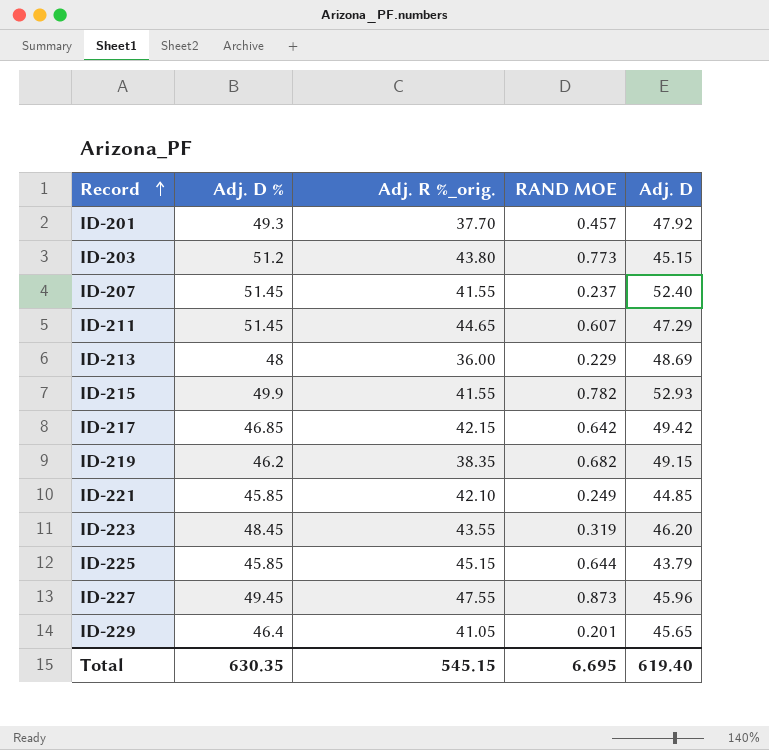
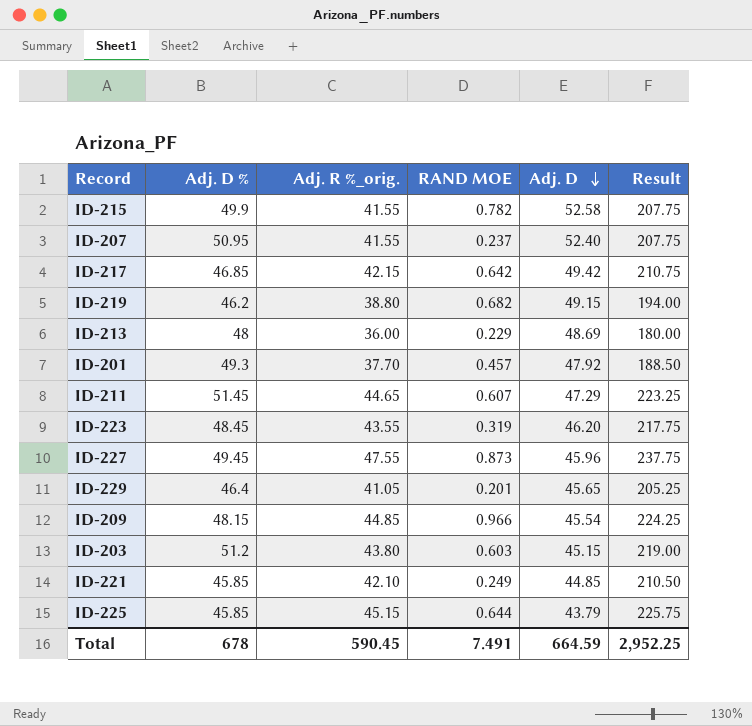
row order: Record ascending -> Adj. D descending
column Result | formula: none -> [Adj. R %_orig.] * 5
ID-215 | Adj. D: 52.93 -> 52.58
ID-207 | Adj. D %: 51.45 -> 50.95
ID-219 | Adj. R %_orig.: 38.35 -> 38.80
row ID-209: none -> 48.15 | 44.85 | 0.966 | 45.54 | 224.25
ID-203 | RAND MOE: 0.773 -> 0.603
Total | Adj. D %: 630.35 -> 678
Total | Adj. R %_orig.: 545.15 -> 590.45
Total | RAND MOE: 6.695 -> 7.491
Total | Adj. D: 619.40 -> 664.59

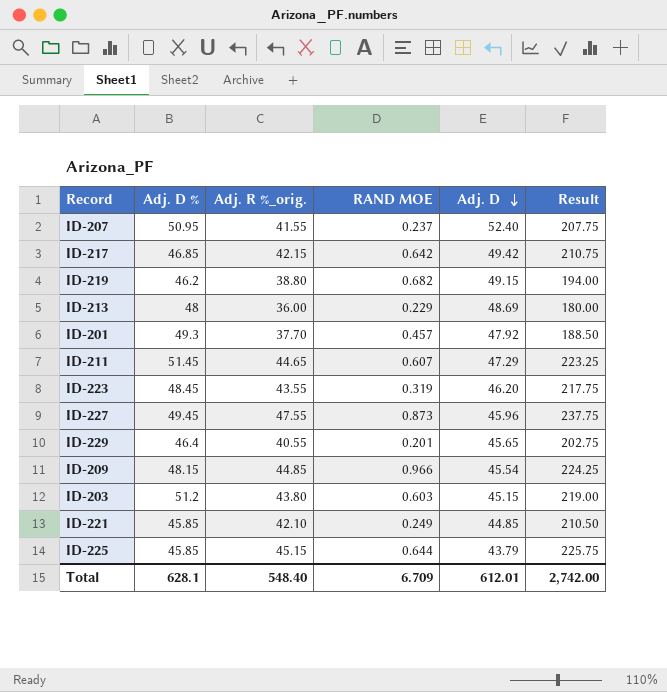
row ID-215: 49.9 | 41.55 | 0.782 | 52.58 | 207.75 -> none
ID-229 | Adj. R %_orig.: 41.05 -> 40.55
ID-229 | Result: 205.25 -> 202.75
Total | Adj. D %: 678 -> 628.1
Total | Adj. R %_orig.: 590.45 -> 548.40
Total | RAND MOE: 7.491 -> 6.709
Total | Adj. D: 664.59 -> 612.01
Total | Result: 2,952.25 -> 2,742.00

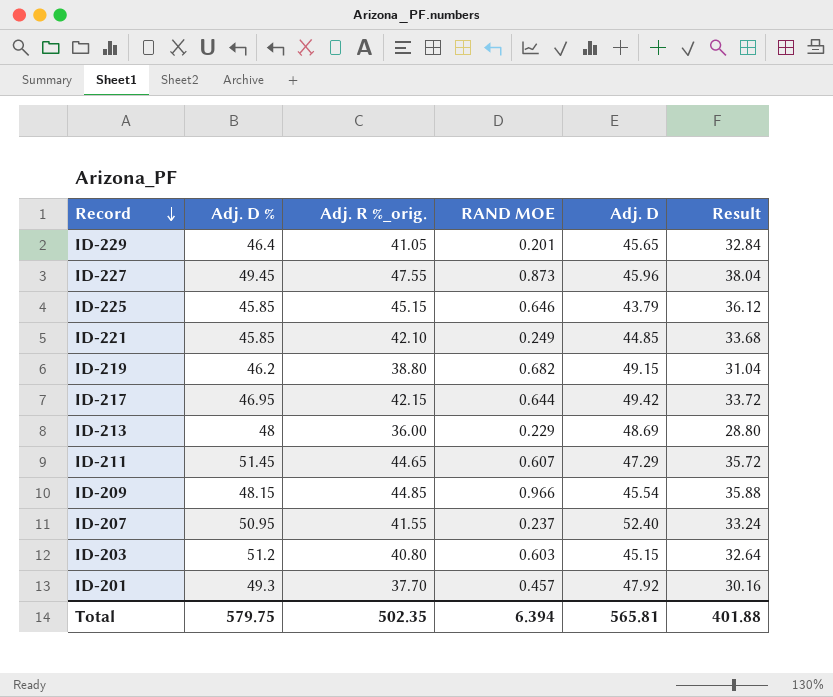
row order: Adj. D descending -> Record descending
column Result | formula: [Adj. R %_orig.] * 5 -> [Adj. R %_orig.] * 0.8
row ID-223: 48.45 | 43.55 | 0.319 | 46.20 | 217.75 -> none
ID-229 | Adj. R %_orig.: 40.55 -> 41.05
ID-225 | RAND MOE: 0.644 -> 0.646
ID-217 | Adj. D %: 46.85 -> 46.95
ID-217 | RAND MOE: 0.642 -> 0.644
ID-203 | Adj. R %_orig.: 43.80 -> 40.80
Total | Adj. D %: 628.1 -> 579.75
Total | Adj. R %_orig.: 548.40 -> 502.35
Total | RAND MOE: 6.709 -> 6.394
Total | Adj. D: 612.01 -> 565.81
Total | Result: 2,742.00 -> 401.88

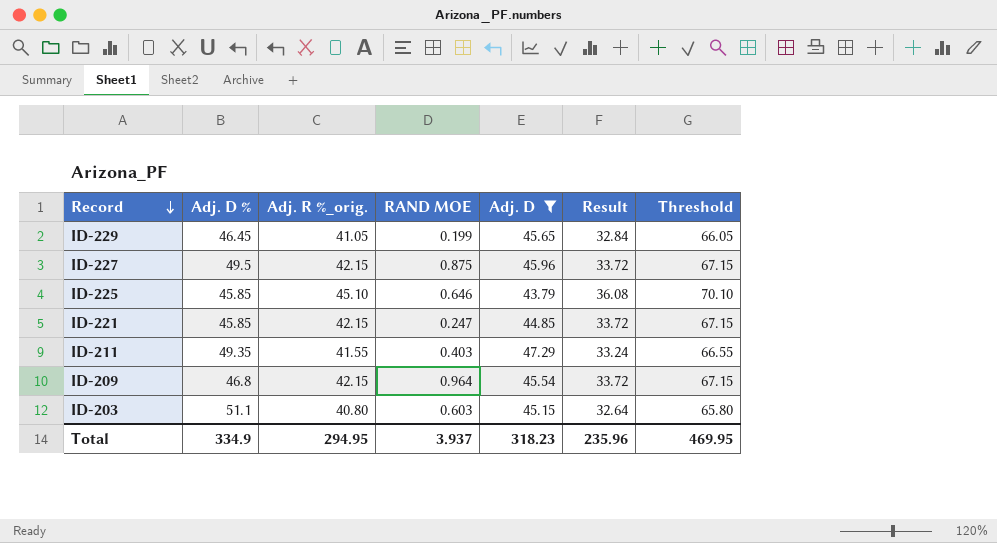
filter: none -> Adj. D <= 47.29
column Threshold | formula: none -> [Adj. R %_orig.] + 25
ID-229 | Adj. D %: 46.4 -> 46.45
ID-229 | RAND MOE: 0.201 -> 0.199
ID-227 | Adj. D %: 49.45 -> 49.5
ID-227 | Adj. R %_orig.: 47.55 -> 42.15
ID-227 | RAND MOE: 0.873 -> 0.875
ID-227 | Result: 38.04 -> 33.72
ID-225 | Adj. R %_orig.: 45.15 -> 45.10
ID-225 | Result: 36.12 -> 36.08
ID-221 | Adj. R %_orig.: 42.10 -> 42.15
ID-221 | RAND MOE: 0.249 -> 0.247
ID-221 | Result: 33.68 -> 33.72
ID-211 | Adj. D %: 51.45 -> 49.35
ID-211 | Adj. R %_orig.: 44.65 -> 41.55
ID-211 | RAND MOE: 0.607 -> 0.403
ID-211 | Result: 35.72 -> 33.24
ID-209 | Adj. D %: 48.15 -> 46.8
ID-209 | Adj. R %_orig.: 44.85 -> 42.15
ID-209 | RAND MOE: 0.966 -> 0.964
ID-209 | Result: 35.88 -> 33.72
ID-203 | Adj. D %: 51.2 -> 51.1
Total | Adj. D %: 579.75 -> 334.9
Total | Adj. R %_orig.: 502.35 -> 294.95
Total | RAND MOE: 6.394 -> 3.937
Total | Adj. D: 565.81 -> 318.23
Total | Result: 401.88 -> 235.96

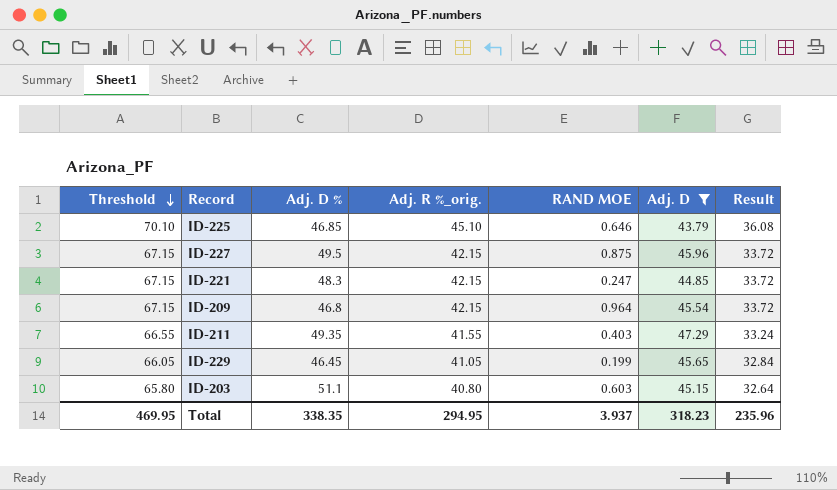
row order: Record descending -> Threshold descending
column Threshold | position: 7 -> 1
ID-225 | Adj. D %: 45.85 -> 46.85
ID-221 | Adj. D %: 45.85 -> 48.3
Total | Adj. D %: 334.9 -> 338.35

